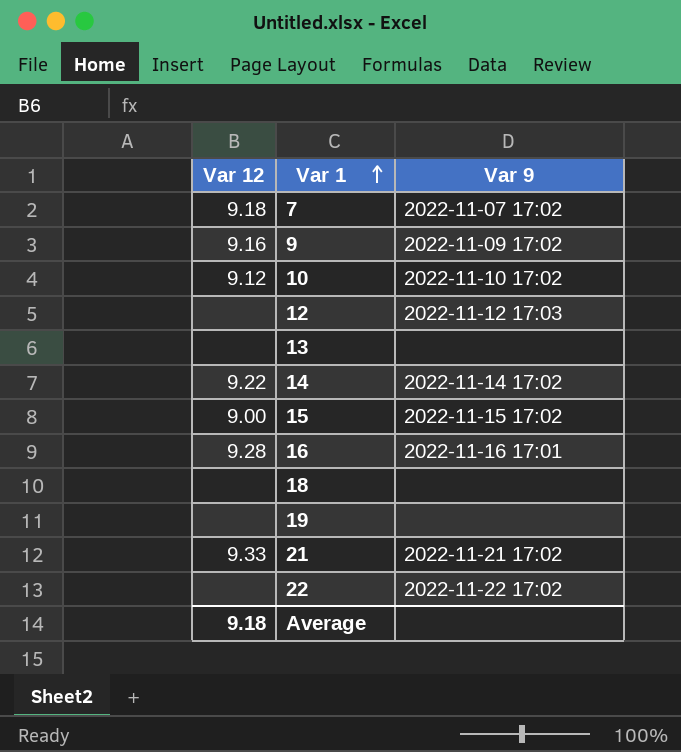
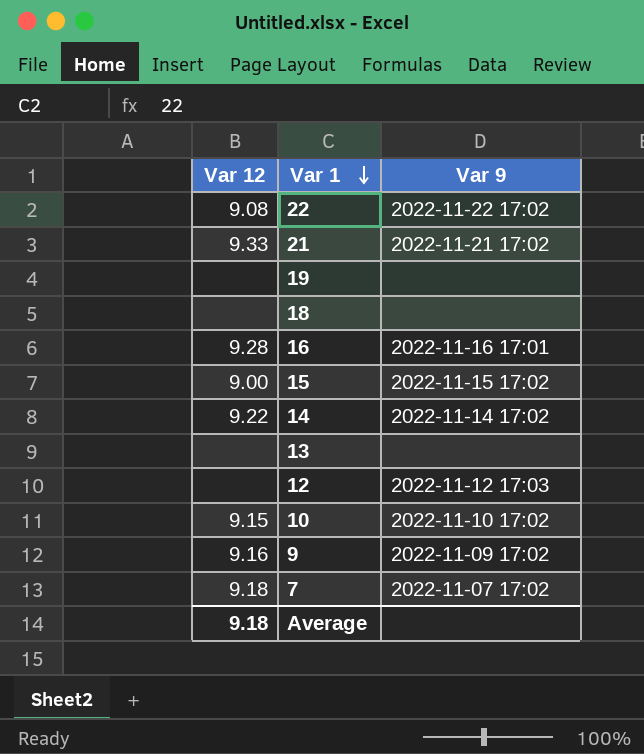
row order: Var 1 ascending -> Var 1 descending
22 | Var 12: none -> 9.08
10 | Var 12: 9.12 -> 9.15

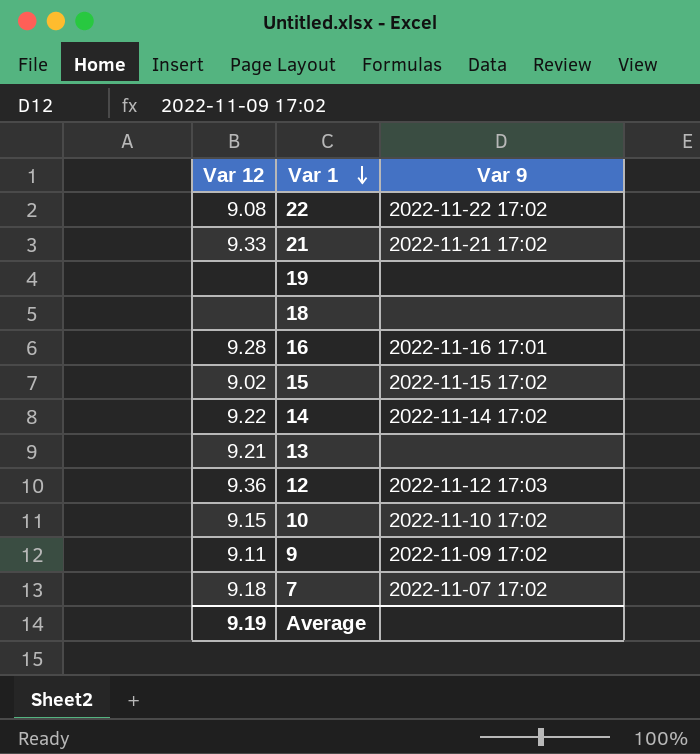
15 | Var 12: 9.00 -> 9.02
13 | Var 12: none -> 9.21
12 | Var 12: none -> 9.36
9 | Var 12: 9.16 -> 9.11
Average | Var 12: 9.18 -> 9.19

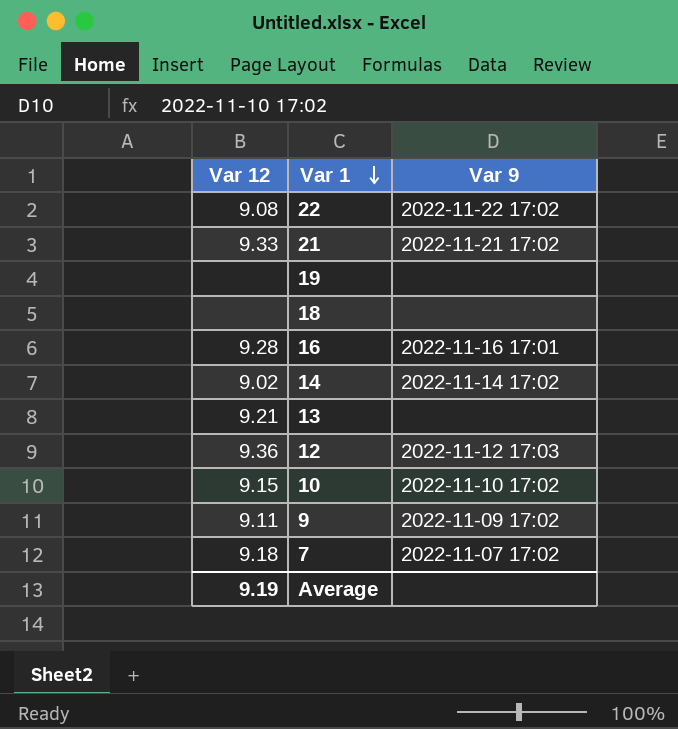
row 15: 9.02 | 2022-11-15 17:02 -> none
14 | Var 12: 9.22 -> 9.02

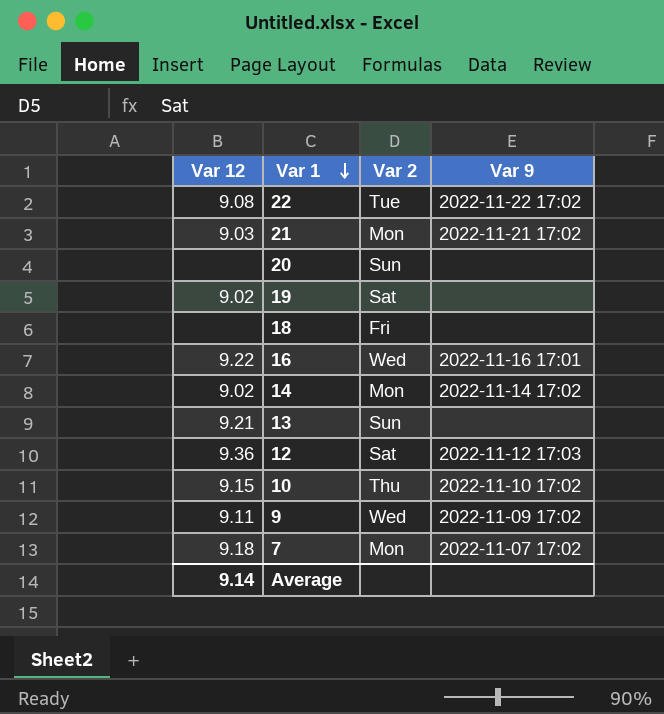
column Var 2 | position: none -> 3
21 | Var 12: 9.33 -> 9.03
row 20: none -> none | Sun | none
19 | Var 12: none -> 9.02
16 | Var 12: 9.28 -> 9.22
Average | Var 12: 9.19 -> 9.14

